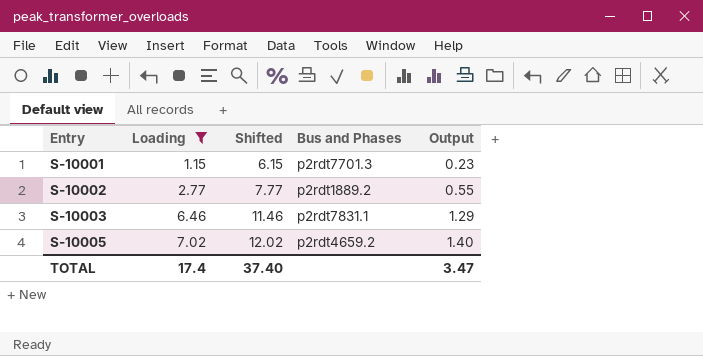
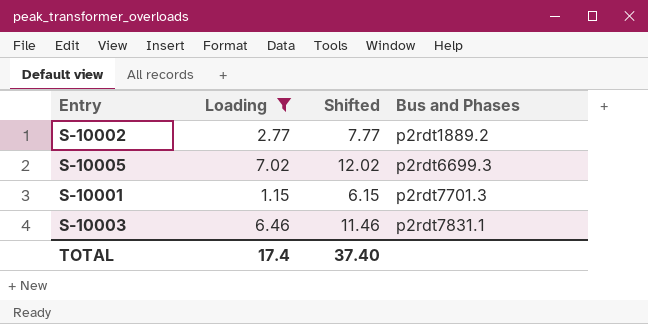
row order: Entry ascending -> Bus and Phases ascending
column Output | formula: [Loading] * 0.2 -> none
S-10005 | Bus and Phases: p2rdt4659.2 -> p2rdt6699.3

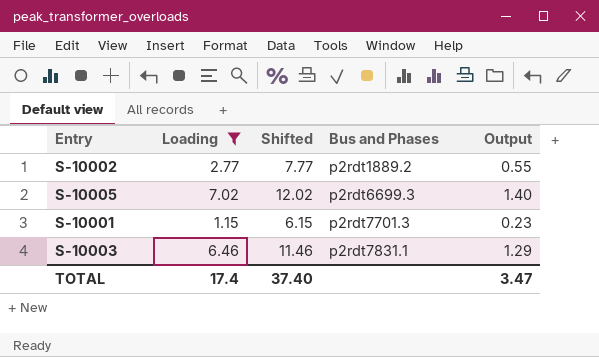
column Output | formula: none -> [Loading] * 0.2

